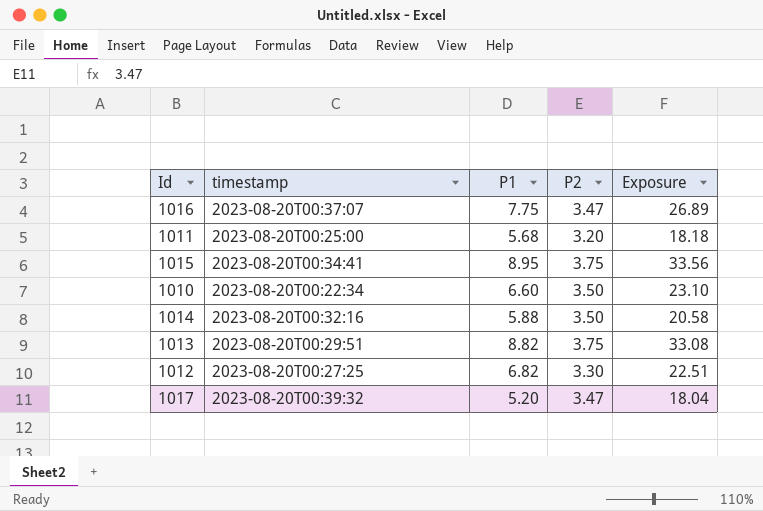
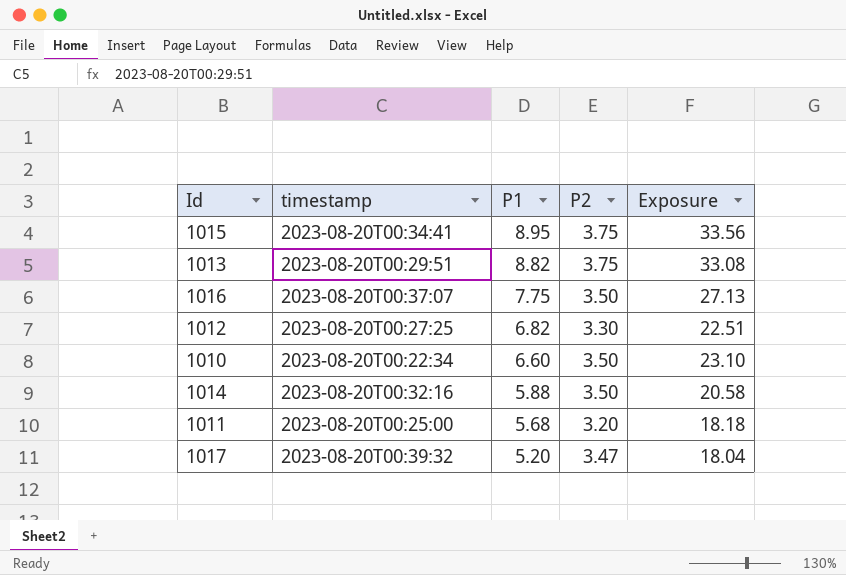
row order: none -> P1 descending
1016 | P2: 3.47 -> 3.50
1016 | Exposure: 26.89 -> 27.13

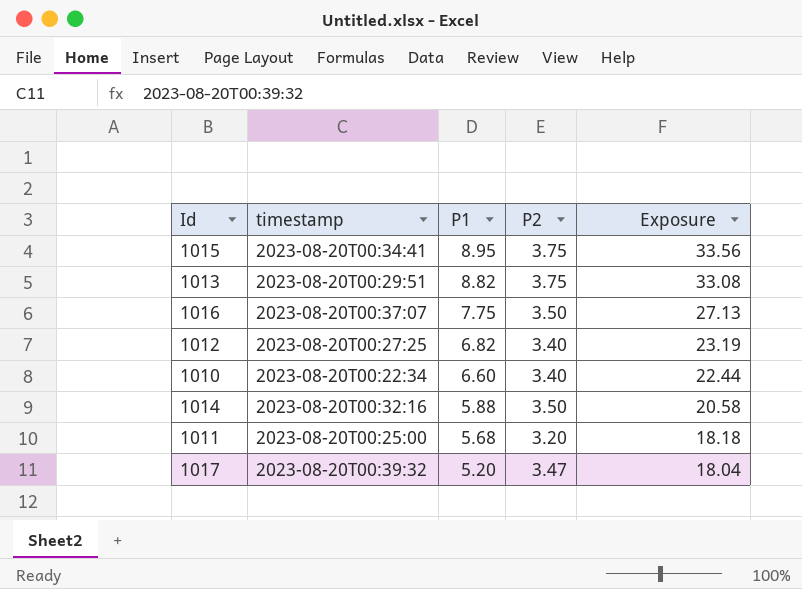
1012 | P2: 3.30 -> 3.40
1012 | Exposure: 22.51 -> 23.19
1010 | P2: 3.50 -> 3.40
1010 | Exposure: 23.10 -> 22.44

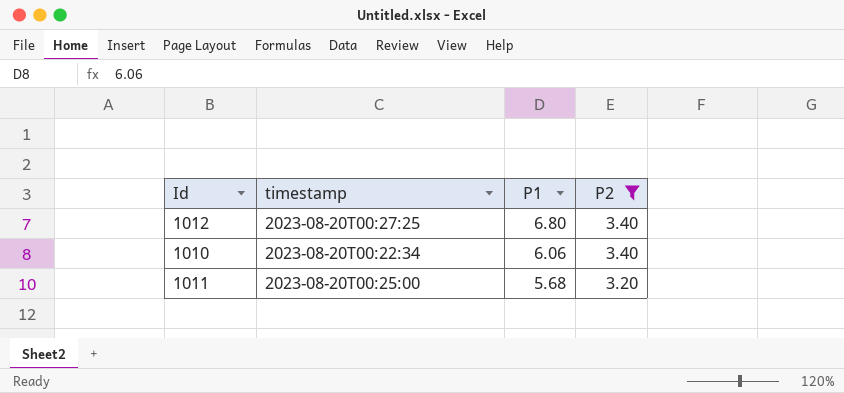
filter: none -> P2 <= 3.40
column Exposure | formula: [P1] * [P2] -> none
1012 | P1: 6.82 -> 6.80
1010 | P1: 6.60 -> 6.06

